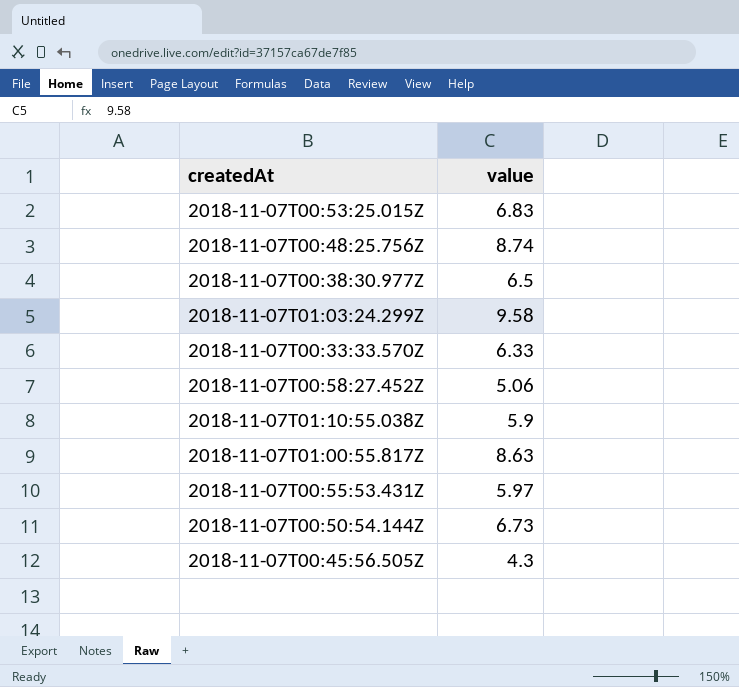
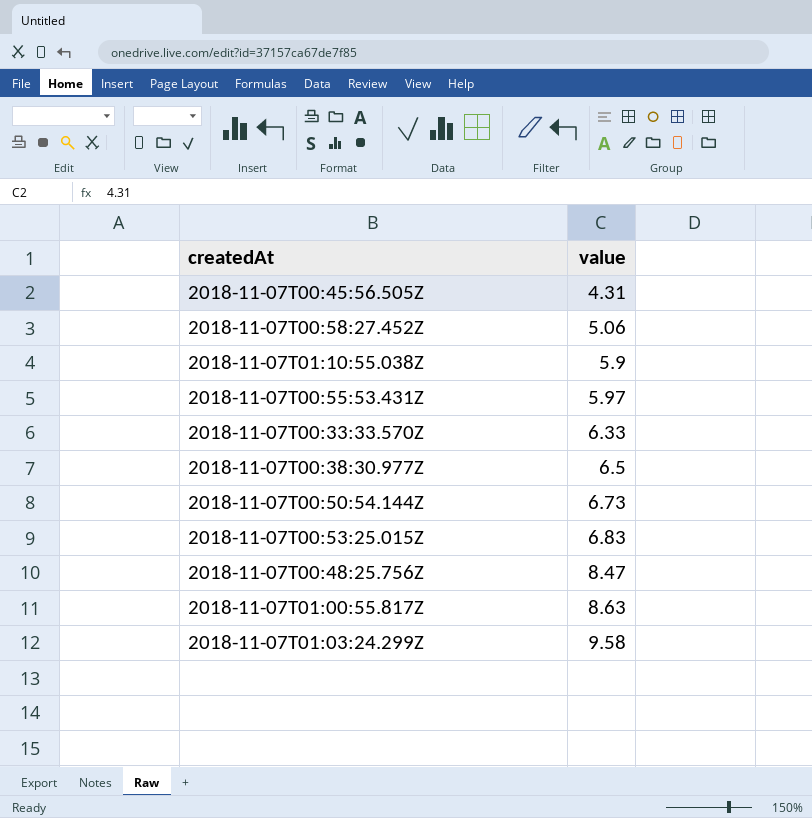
row order: none -> value ascending
2018-11-07T00:45:56.505Z | value: 4.3 -> 4.31
2018-11-07T00:48:25.756Z | value: 8.74 -> 8.47

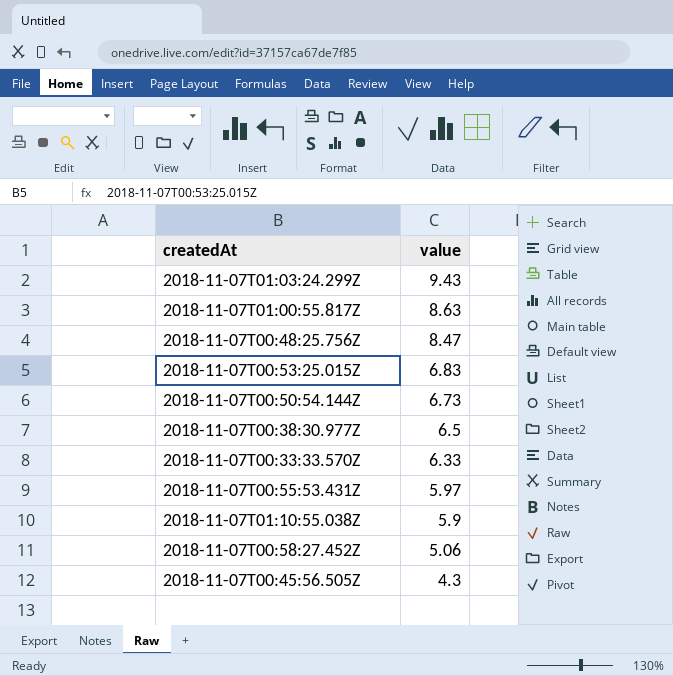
row order: value ascending -> value descending
2018-11-07T01:03:24.299Z | value: 9.58 -> 9.43
2018-11-07T00:45:56.505Z | value: 4.31 -> 4.3

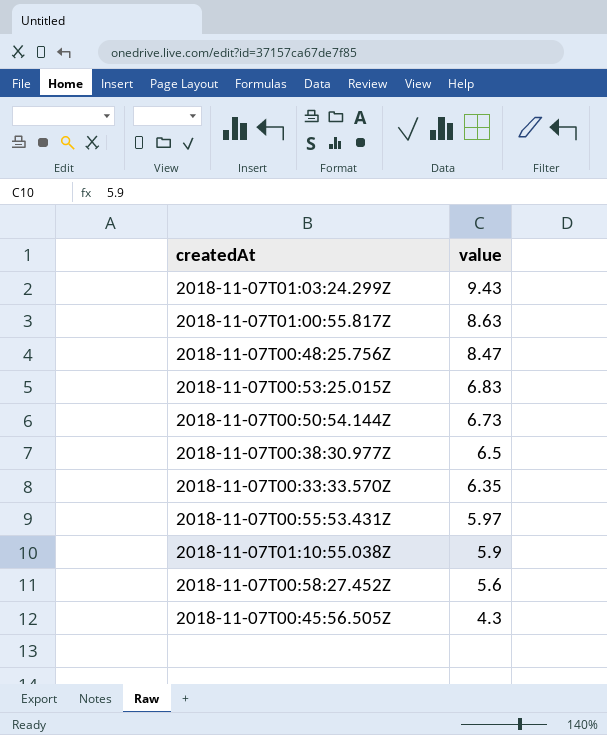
2018-11-07T00:33:33.570Z | value: 6.33 -> 6.35
2018-11-07T00:58:27.452Z | value: 5.06 -> 5.6

